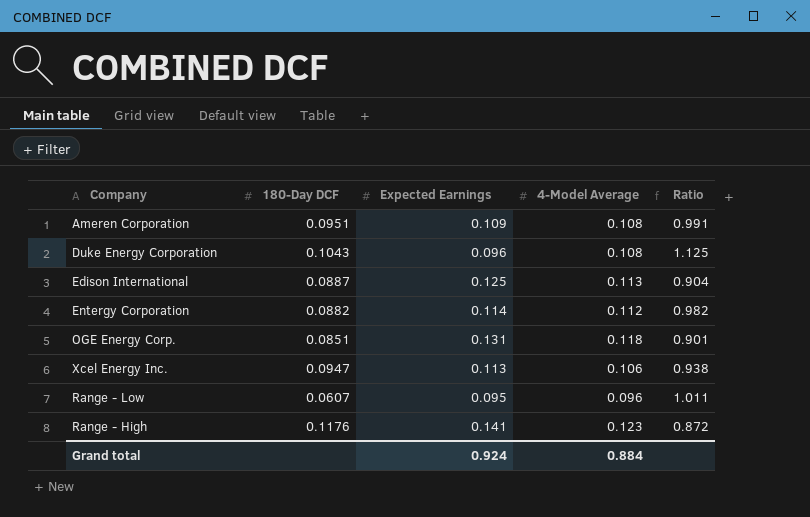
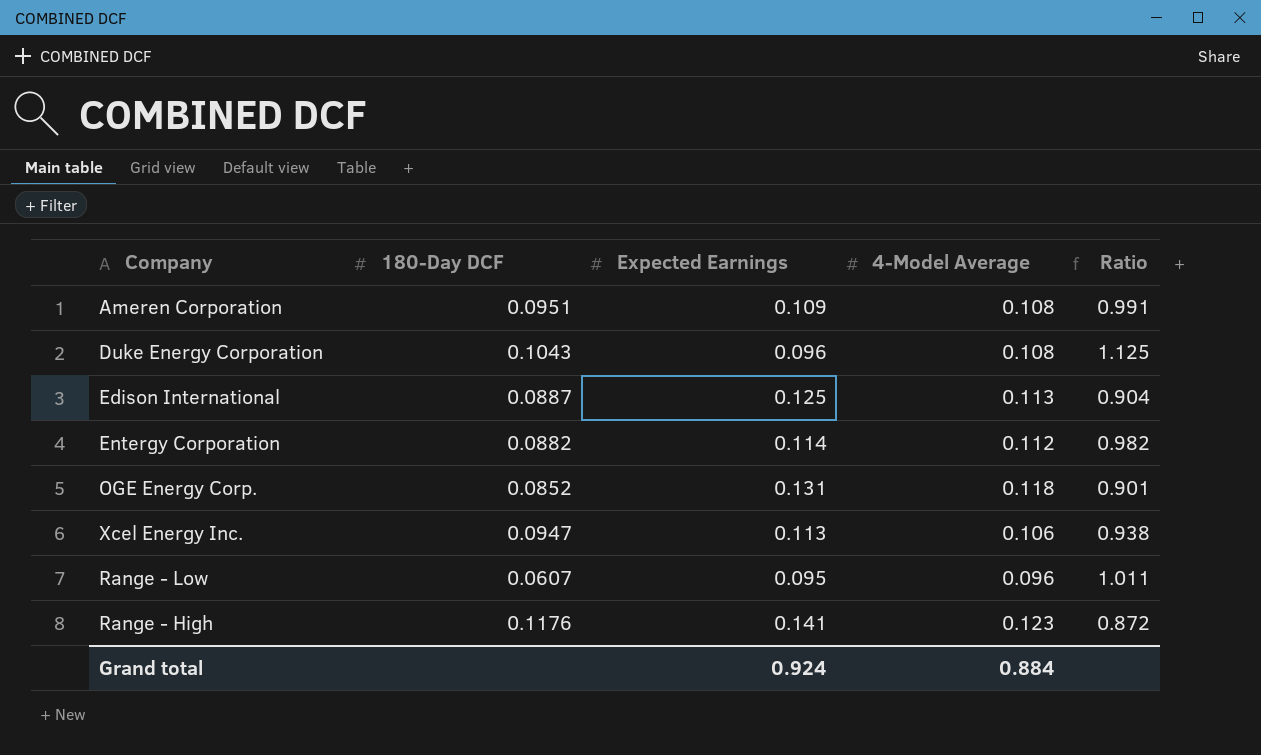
OGE Energy Corp. | 180-Day DCF: 0.0851 -> 0.0852

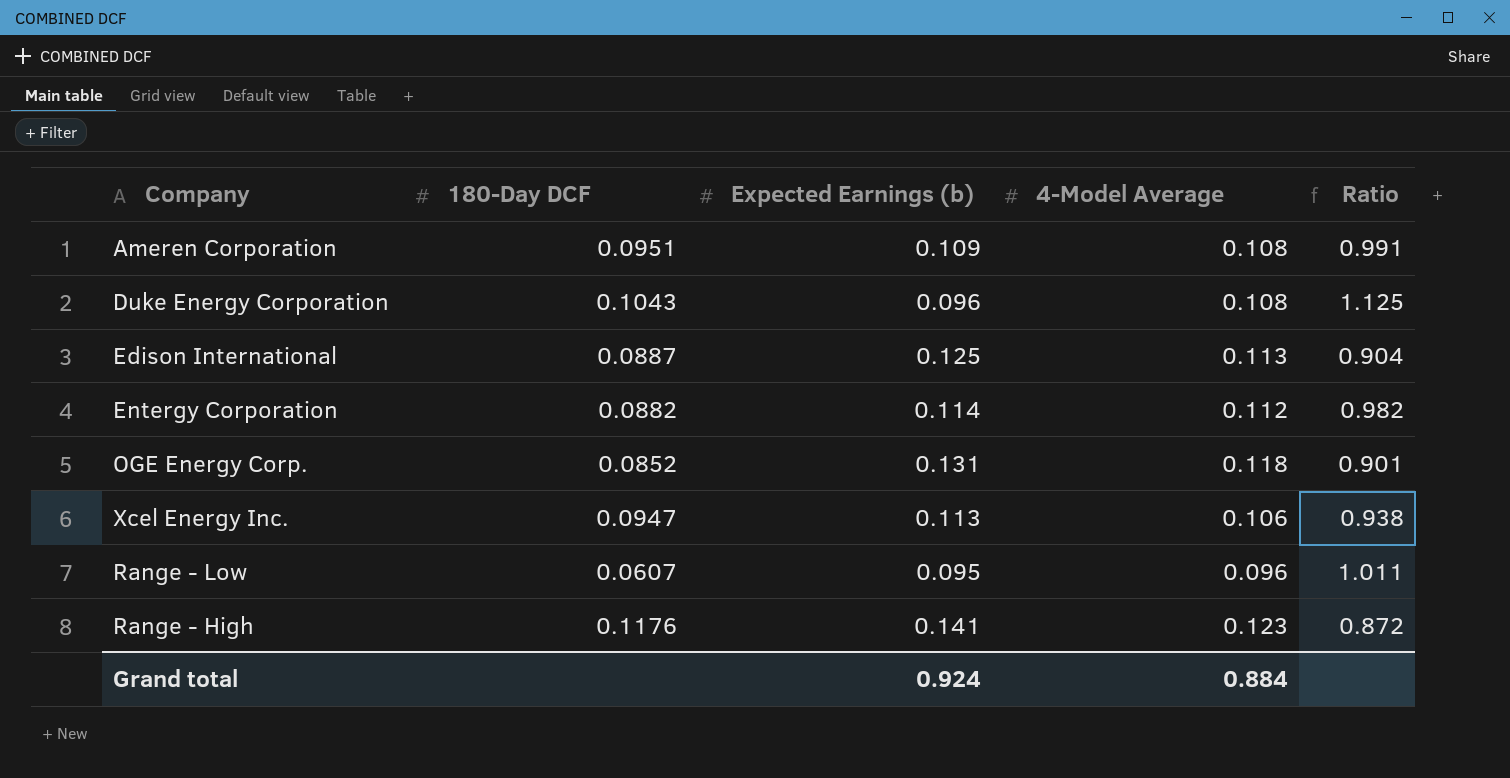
column name: Expected Earnings -> Expected Earnings (b)

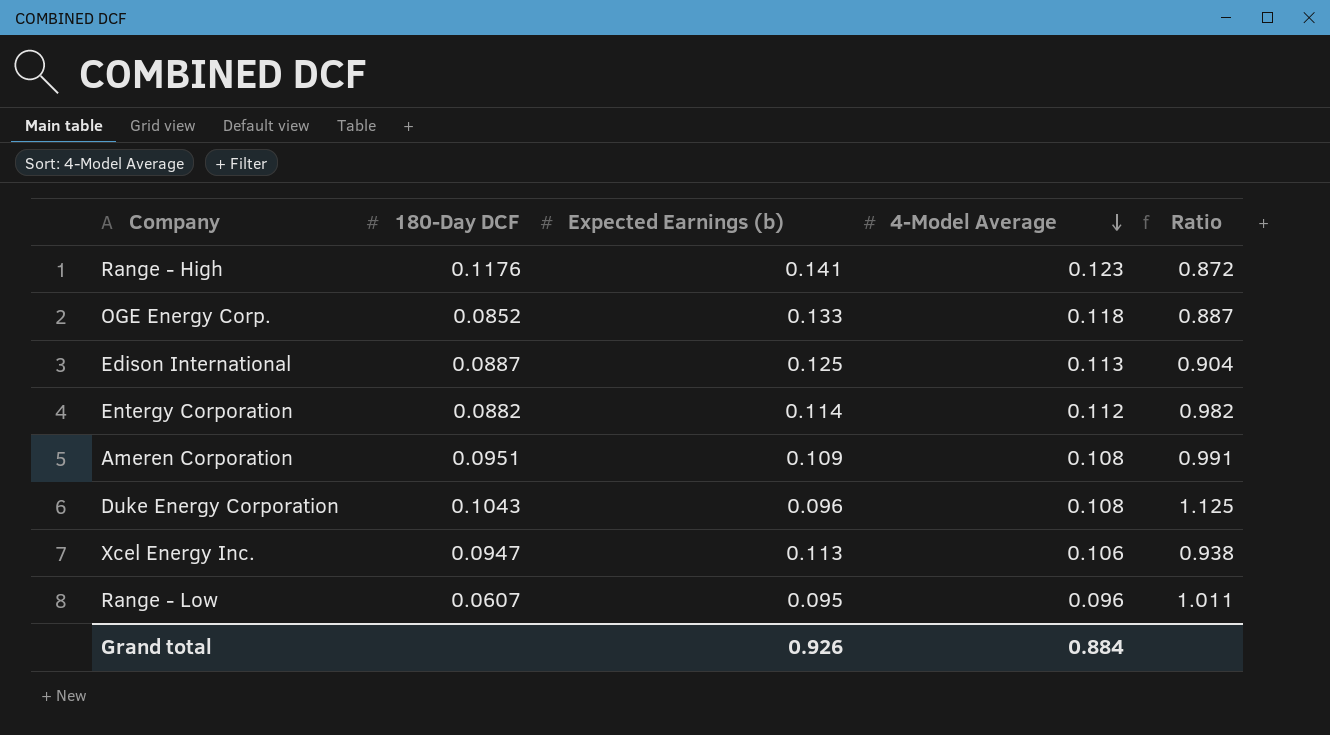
row order: none -> 4-Model Average descending
OGE Energy Corp. | Expected Earnings (b): 0.131 -> 0.133
OGE Energy Corp. | Ratio: 0.901 -> 0.887
Grand total | Expected Earnings (b): 0.924 -> 0.926

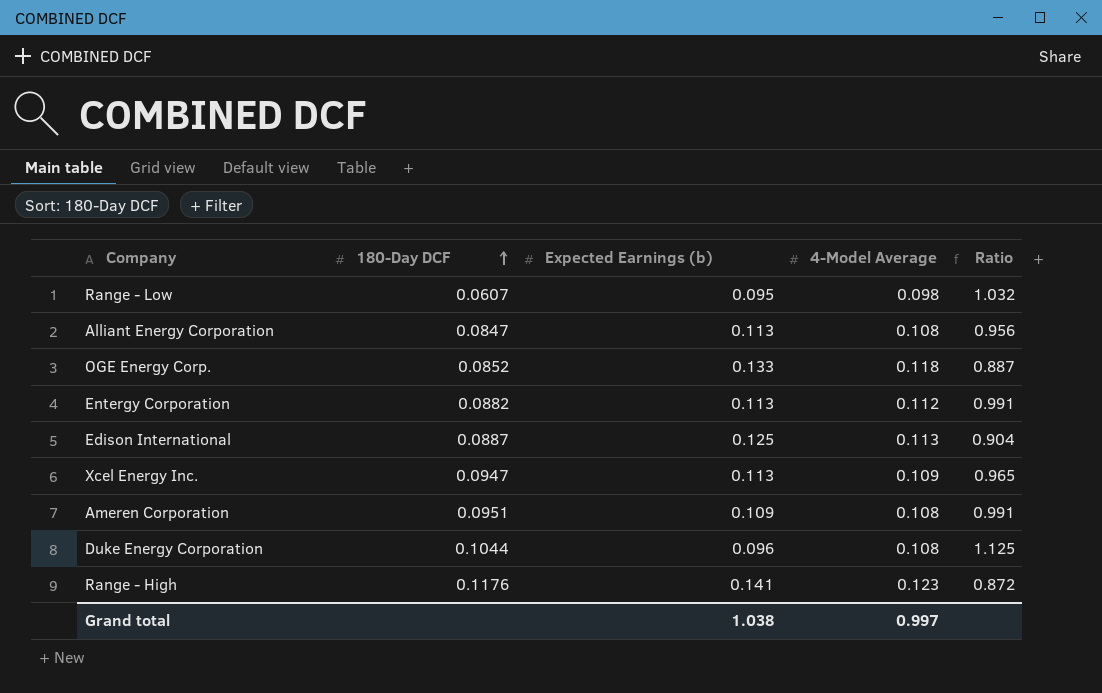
row order: 4-Model Average descending -> 180-Day DCF ascending
Range - Low | 4-Model Average: 0.096 -> 0.098
Range - Low | Ratio: 1.011 -> 1.032
row Alliant Energy Corporation: none -> 0.0847 | 0.113 | 0.108 | 0.956
Entergy Corporation | Expected Earnings (b): 0.114 -> 0.113
Entergy Corporation | Ratio: 0.982 -> 0.991
Xcel Energy Inc. | 4-Model Average: 0.106 -> 0.109
Xcel Energy Inc. | Ratio: 0.938 -> 0.965
Duke Energy Corporation | 180-Day DCF: 0.1043 -> 0.1044
Grand total | Expected Earnings (b): 0.926 -> 1.038
Grand total | 4-Model Average: 0.884 -> 0.997

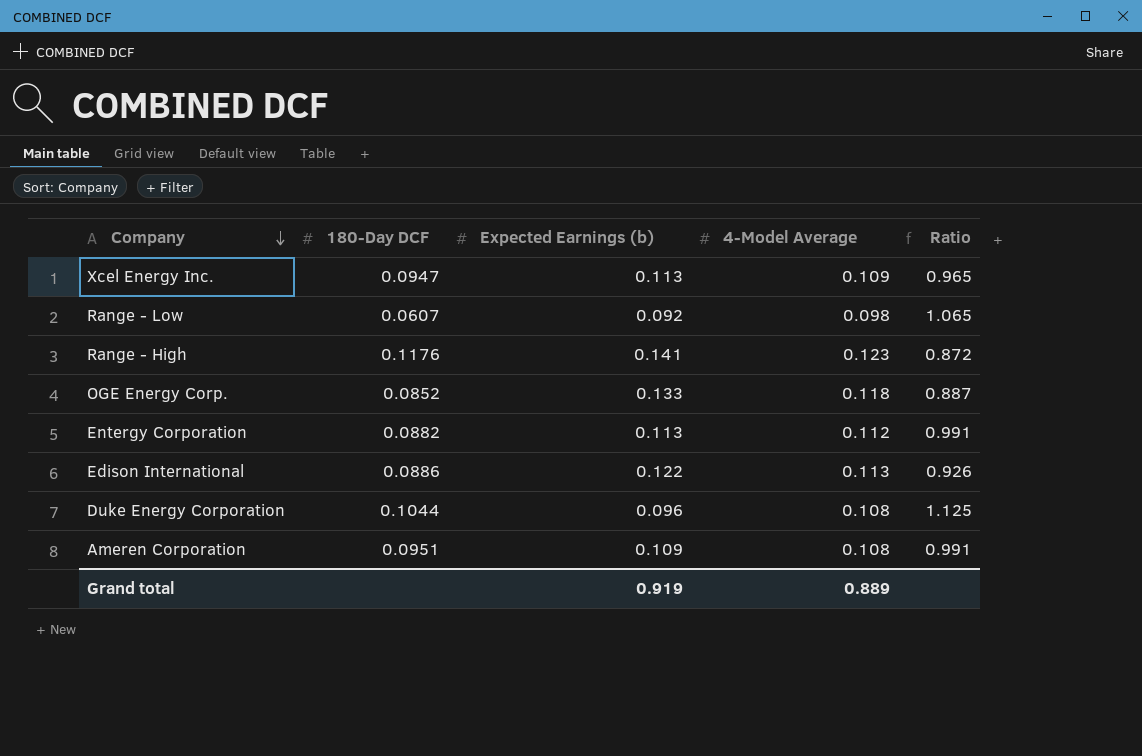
row order: 180-Day DCF ascending -> Company descending
row Alliant Energy Corporation: 0.0847 | 0.113 | 0.108 | 0.956 -> none
Range - Low | Expected Earnings (b): 0.095 -> 0.092
Range - Low | Ratio: 1.032 -> 1.065
Edison International | 180-Day DCF: 0.0887 -> 0.0886
Edison International | Expected Earnings (b): 0.125 -> 0.122
Edison International | Ratio: 0.904 -> 0.926
Grand total | Expected Earnings (b): 1.038 -> 0.919
Grand total | 4-Model Average: 0.997 -> 0.889

